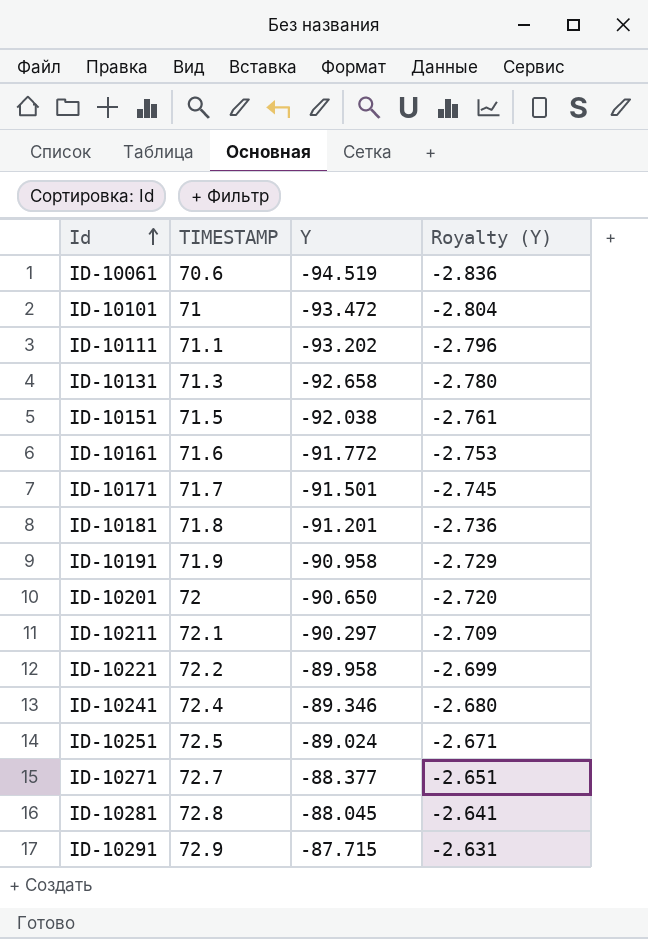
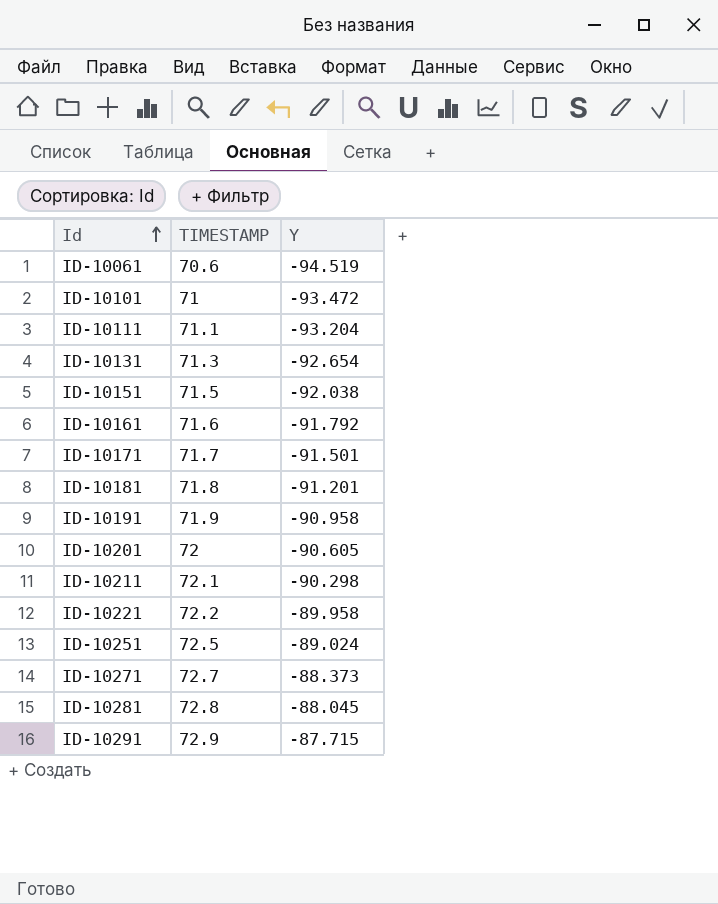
column Royalty (Y) | formula: [Y] * 0.03 -> none
row ID-10241: 72.4 | -89.346 | -2.680 -> none
ID-10111 | Y: -93.202 -> -93.204
ID-10131 | Y: -92.658 -> -92.654
ID-10161 | Y: -91.772 -> -91.792
ID-10201 | Y: -90.650 -> -90.605
ID-10211 | Y: -90.297 -> -90.298
ID-10271 | Y: -88.377 -> -88.373

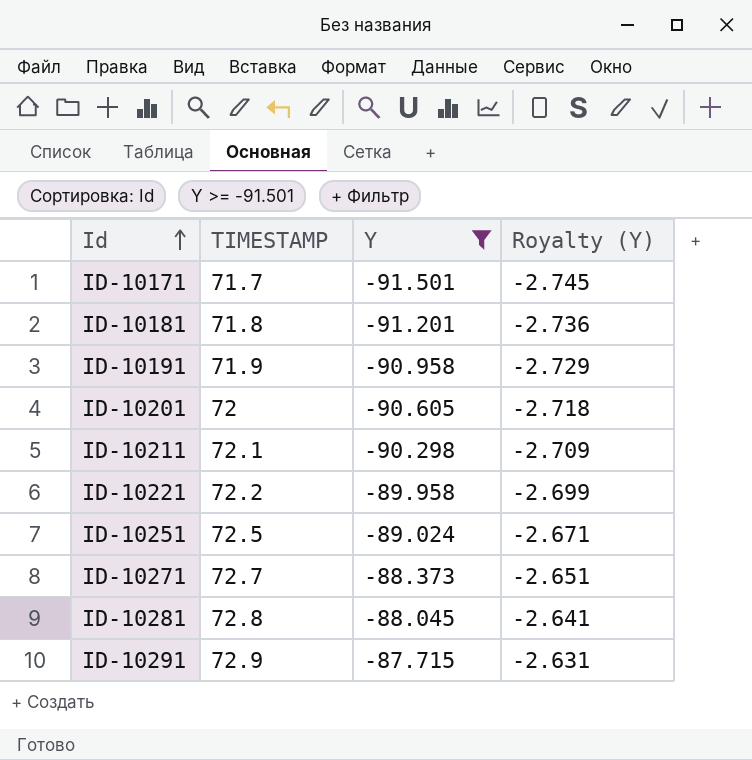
filter: none -> Y >= -91.501
column Royalty (Y) | formula: none -> [Y] * 0.03

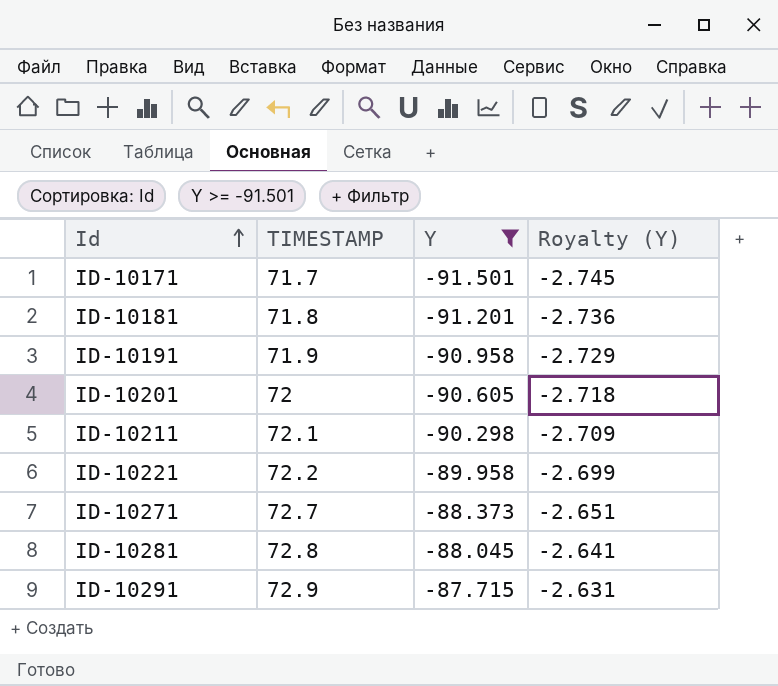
row ID-10251: 72.5 | -89.024 | -2.671 -> none

